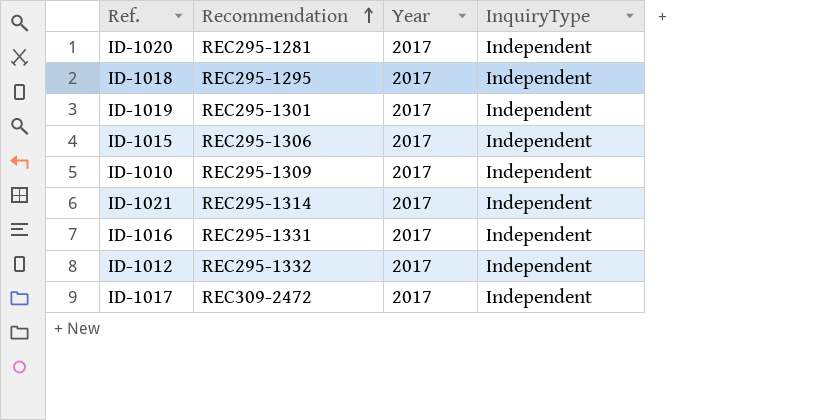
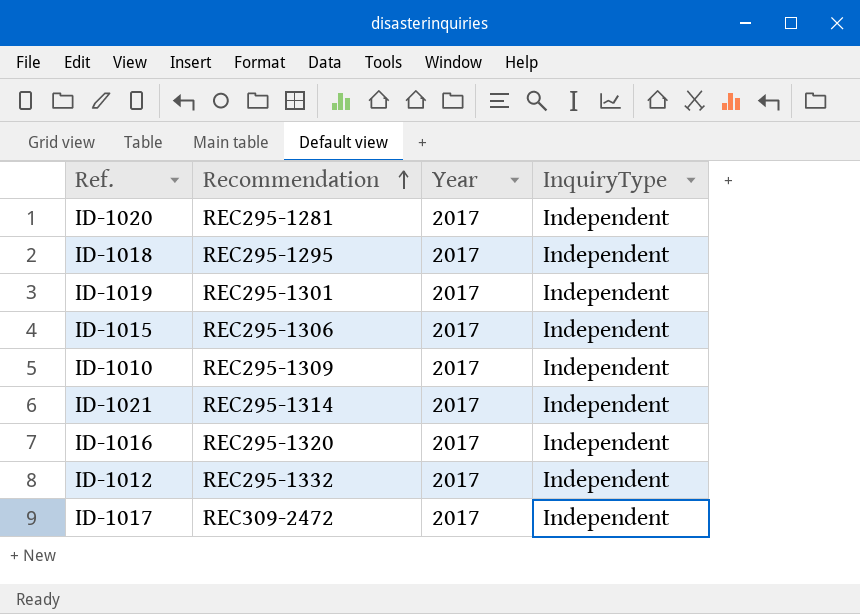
ID-1016 | Recommendation: REC295-1331 -> REC295-1320

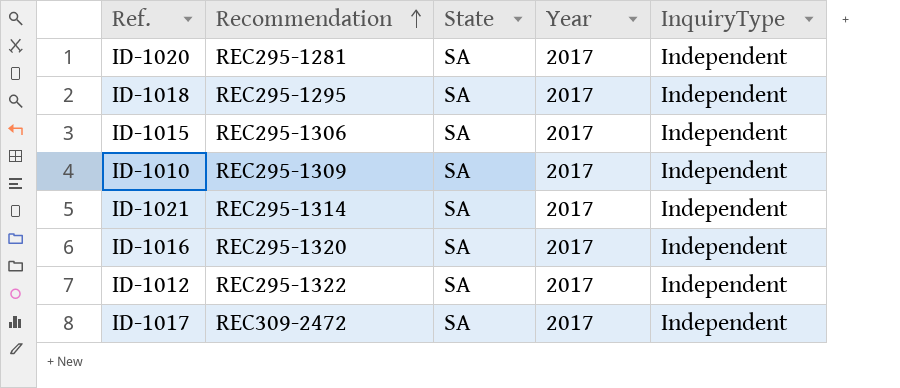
column State | position: none -> 3
row ID-1019: REC295-1301 | 2017 | Independent -> none
ID-1012 | Recommendation: REC295-1332 -> REC295-1322

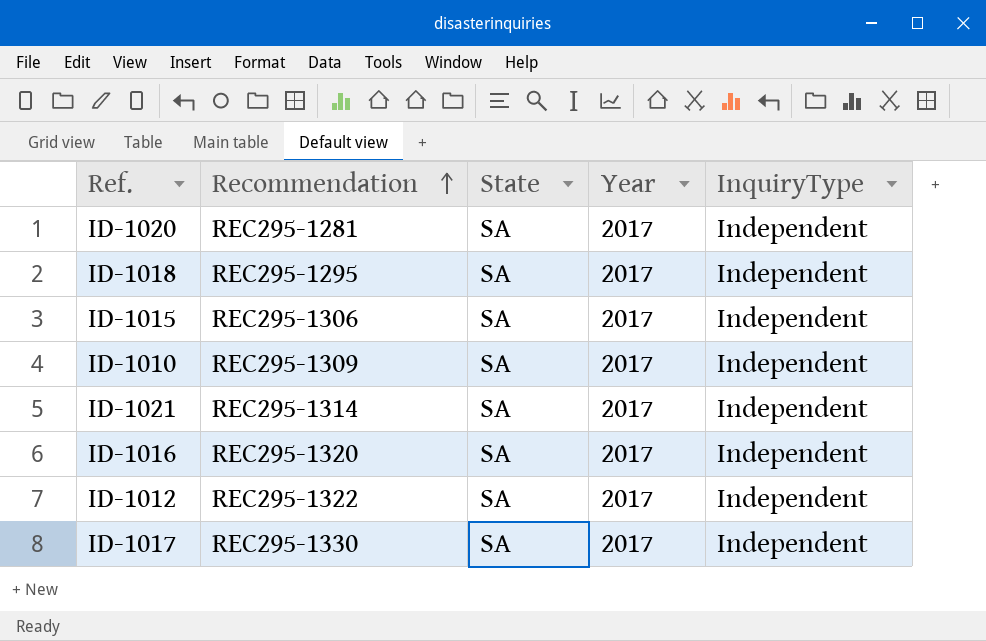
ID-1017 | Recommendation: REC309-2472 -> REC295-1330

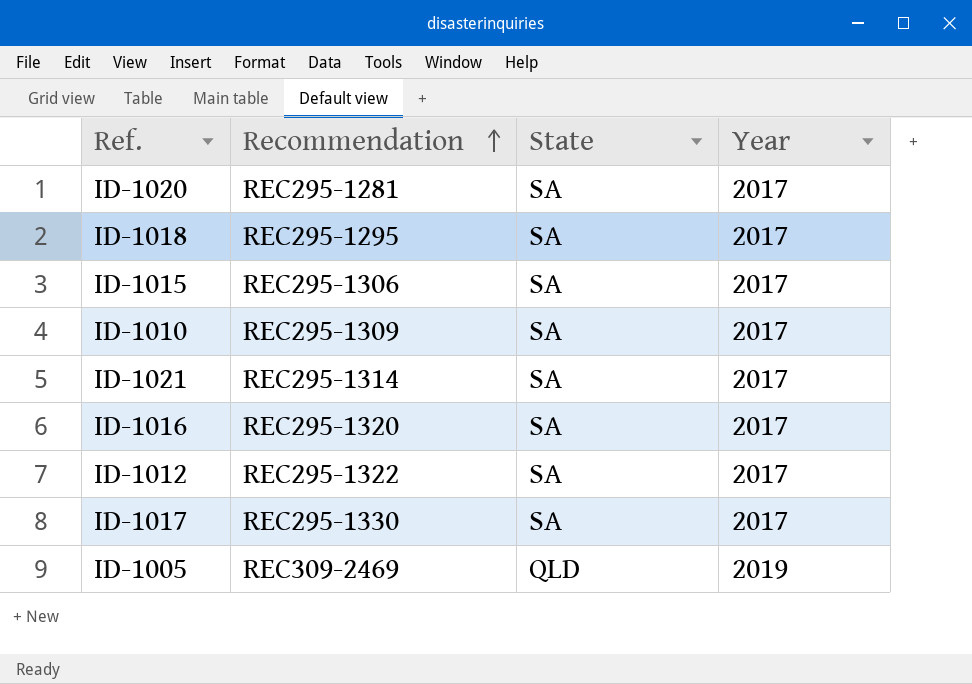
column InquiryType | position: 5 -> none
row ID-1005: none -> REC309-2469 | QLD | 2019

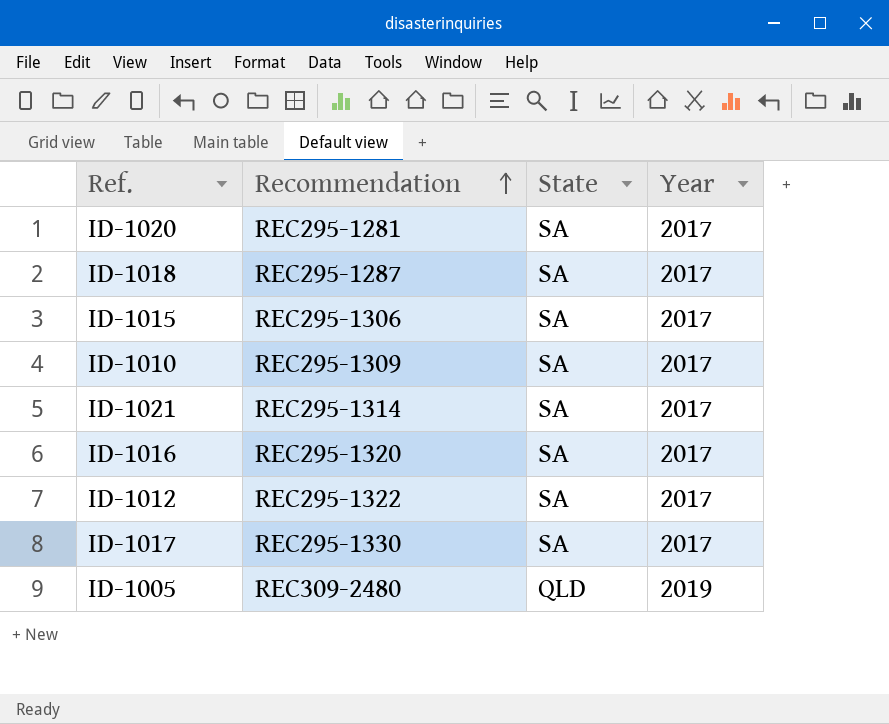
ID-1018 | Recommendation: REC295-1295 -> REC295-1287
ID-1005 | Recommendation: REC309-2469 -> REC309-2480

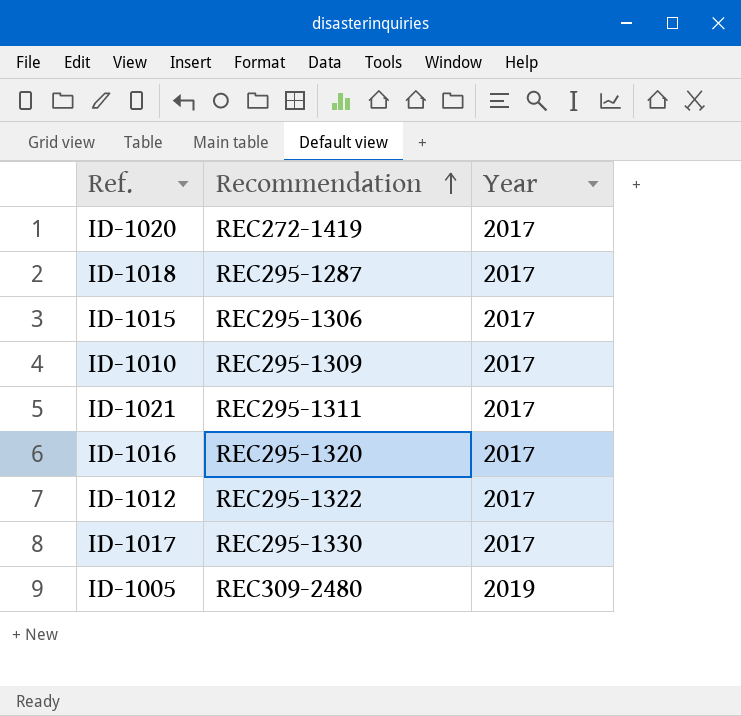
column State | position: 3 -> none
ID-1020 | Recommendation: REC295-1281 -> REC272-1419
ID-1021 | Recommendation: REC295-1314 -> REC295-1311

